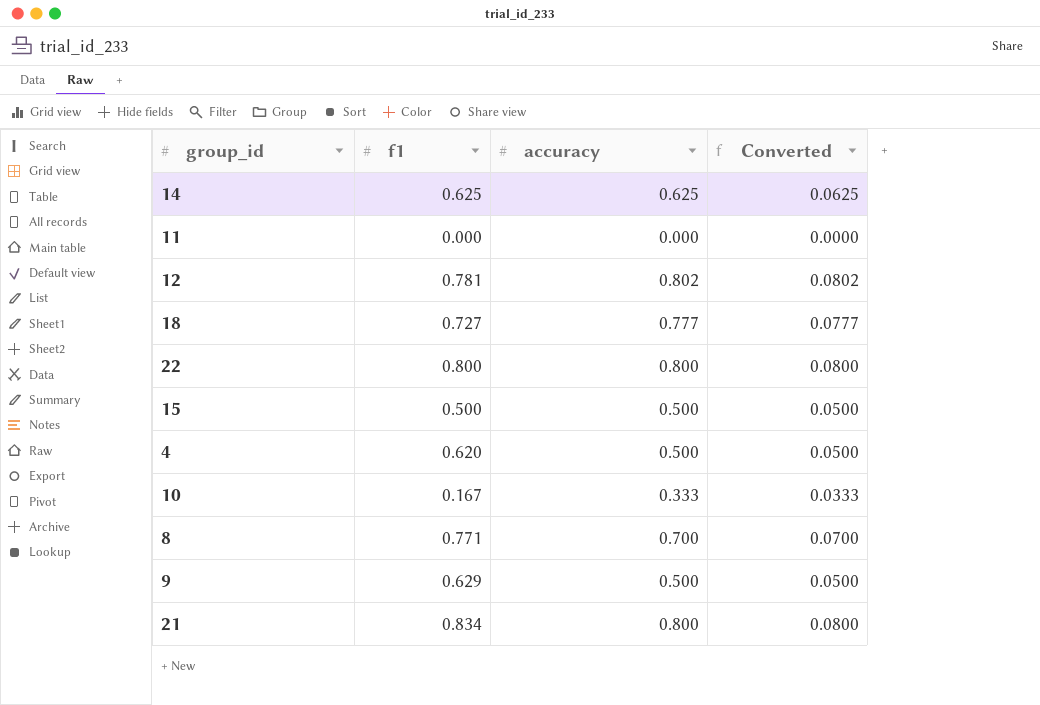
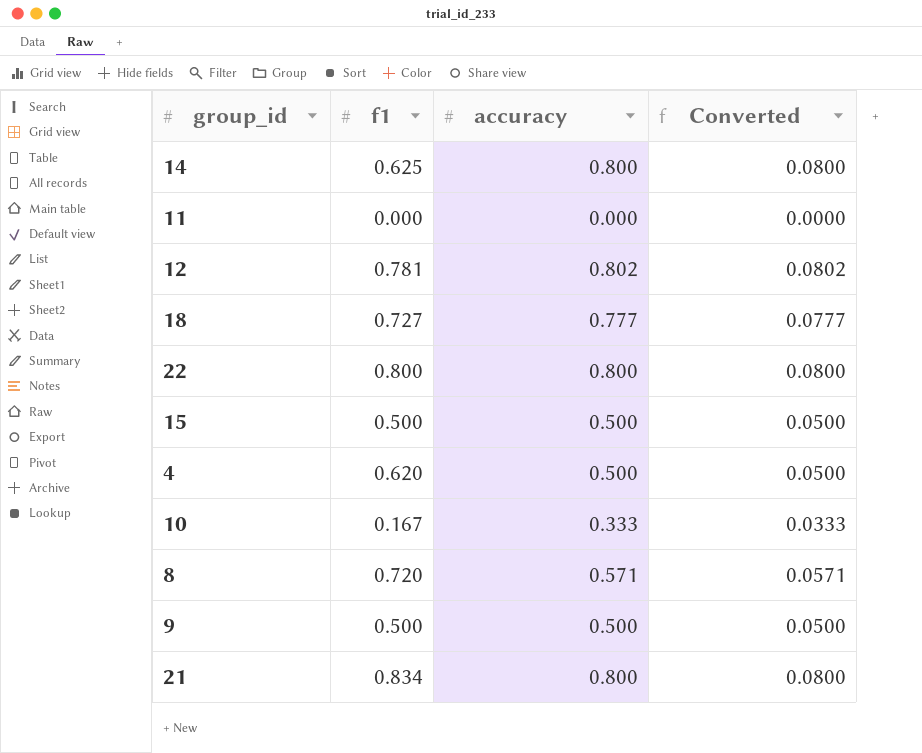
14 | accuracy: 0.625 -> 0.800
14 | Converted: 0.0625 -> 0.0800
8 | f1: 0.771 -> 0.720
8 | accuracy: 0.700 -> 0.571
8 | Converted: 0.0700 -> 0.0571
9 | f1: 0.629 -> 0.500

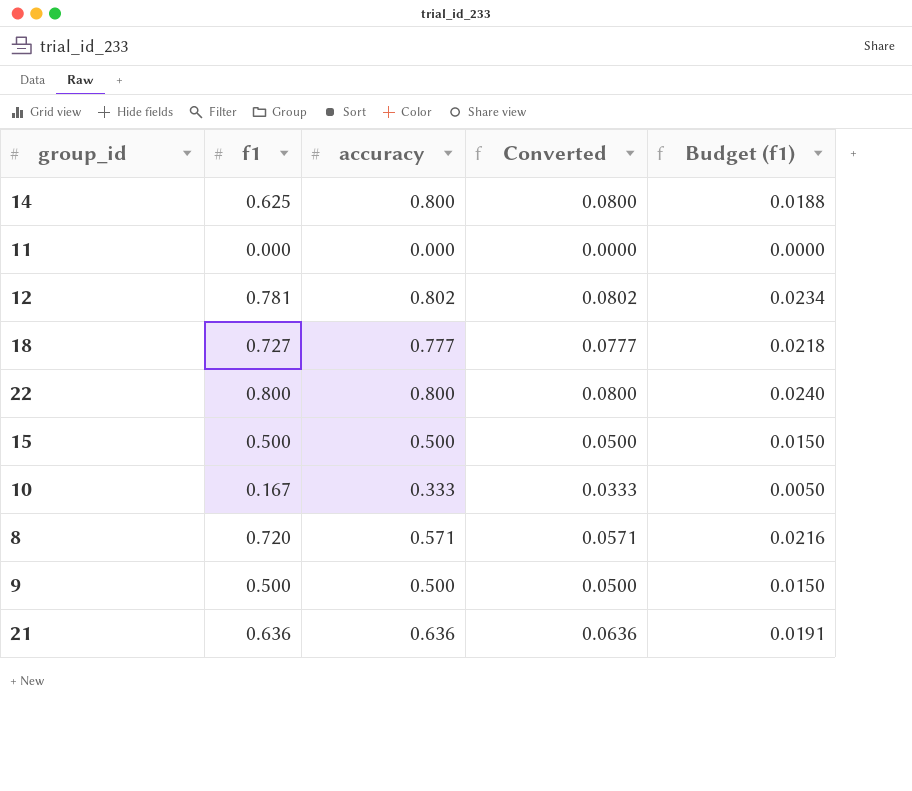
column Budget (f1) | formula: none -> [f1] * 0.03
row 4: 0.620 | 0.500 | 0.0500 -> none
21 | f1: 0.834 -> 0.636
21 | accuracy: 0.800 -> 0.636
21 | Converted: 0.0800 -> 0.0636

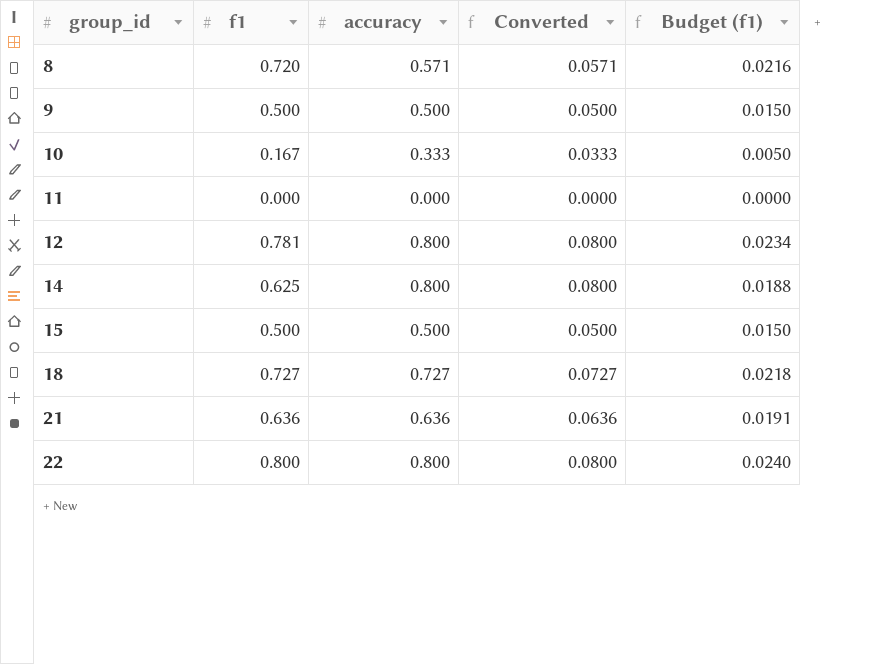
row order: none -> group_id ascending
12 | accuracy: 0.802 -> 0.800
12 | Converted: 0.0802 -> 0.0800
18 | accuracy: 0.777 -> 0.727
18 | Converted: 0.0777 -> 0.0727

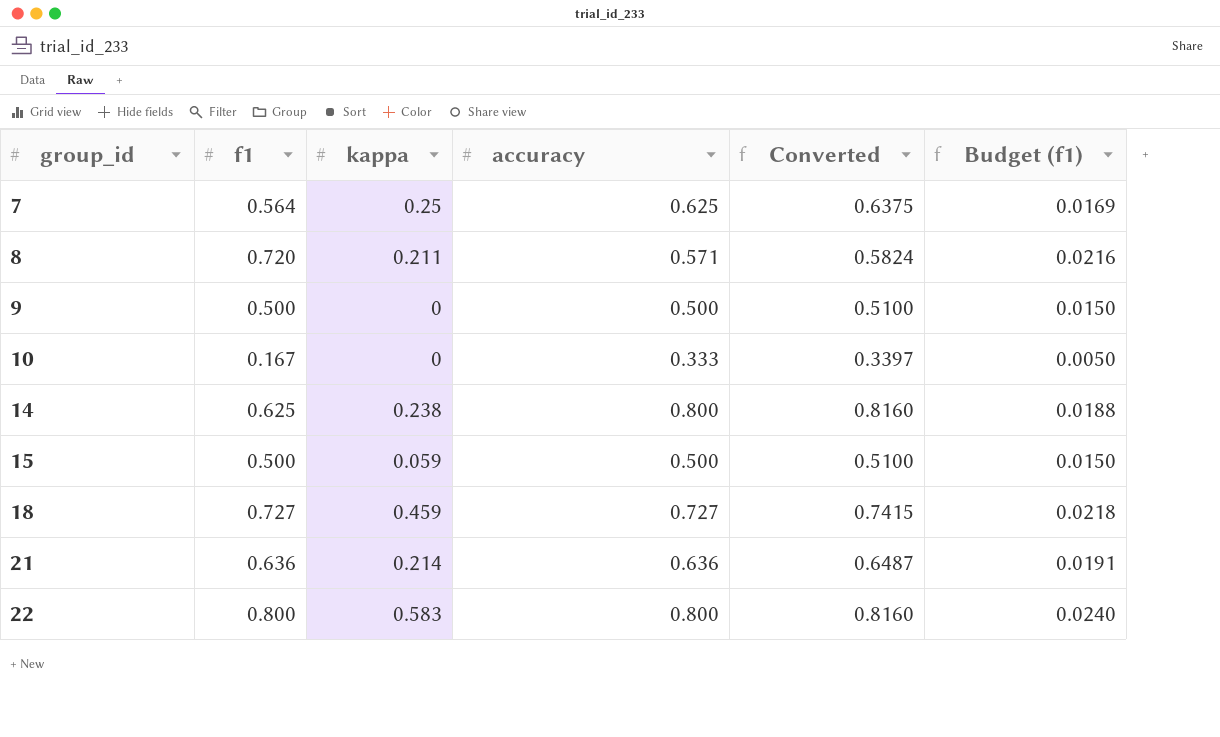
column kappa | position: none -> 3
column Converted | formula: [accuracy] * 0.1 -> [accuracy] * 1.02
row 11: 0.000 | 0.000 | 0.0000 | 0.0000 -> none
row 12: 0.781 | 0.800 | 0.0800 | 0.0234 -> none
row 7: none -> 0.564 | 0.25 | 0.625 | 0.6375 | 0.0169

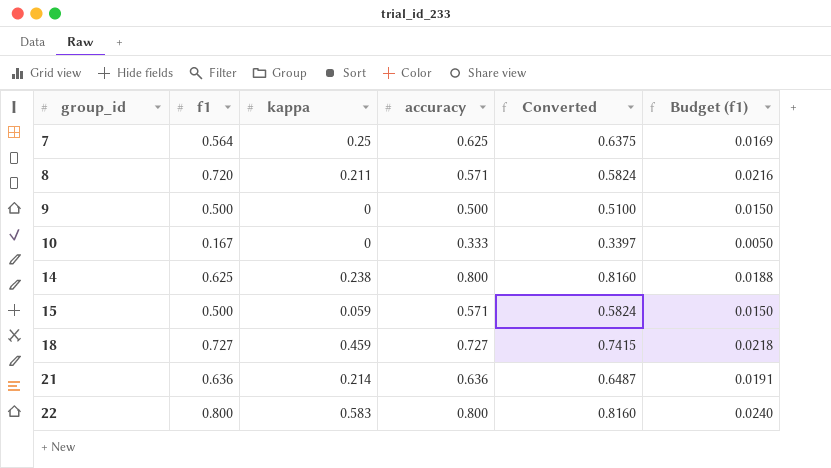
15 | accuracy: 0.500 -> 0.571
15 | Converted: 0.5100 -> 0.5824

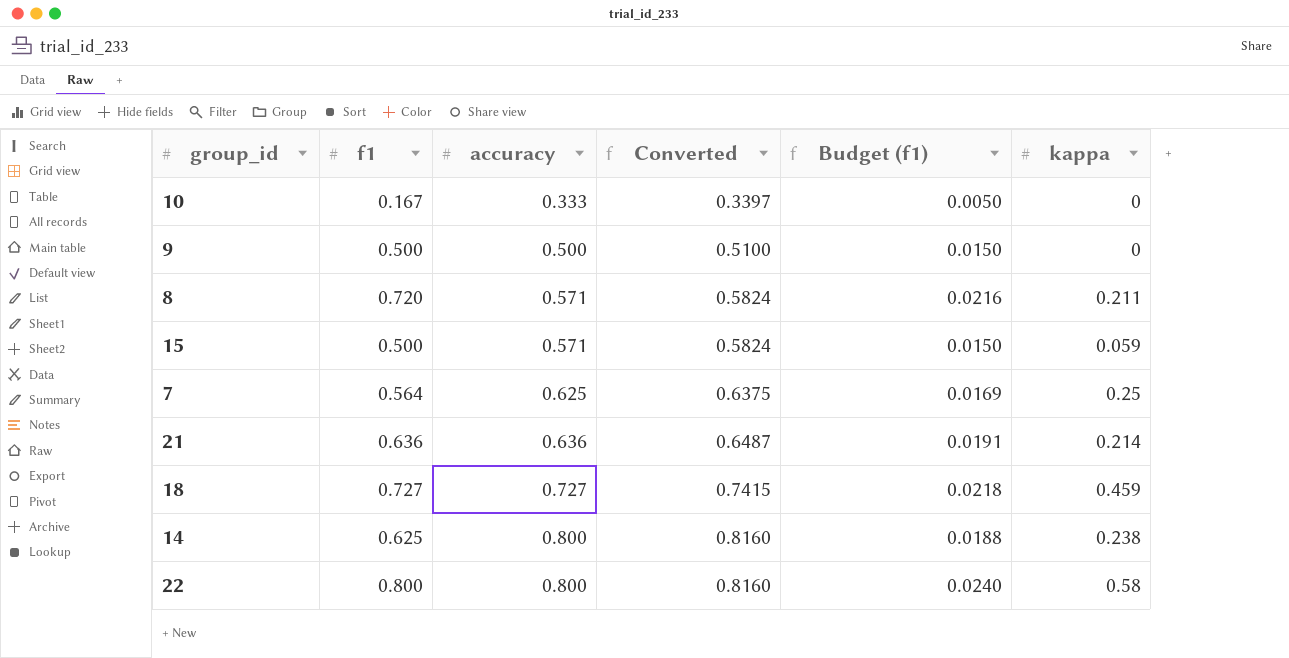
row order: group_id ascending -> accuracy ascending
column kappa | position: 3 -> 6
22 | kappa: 0.583 -> 0.58

